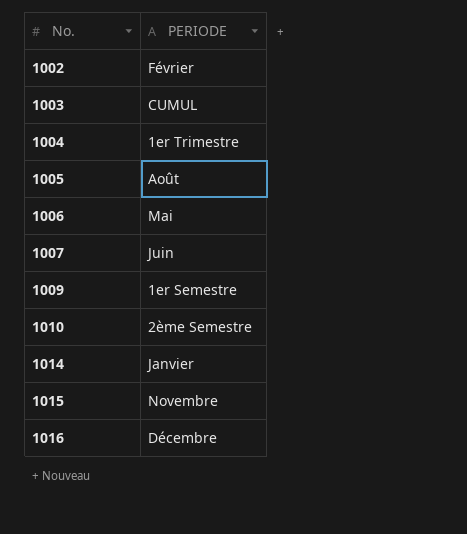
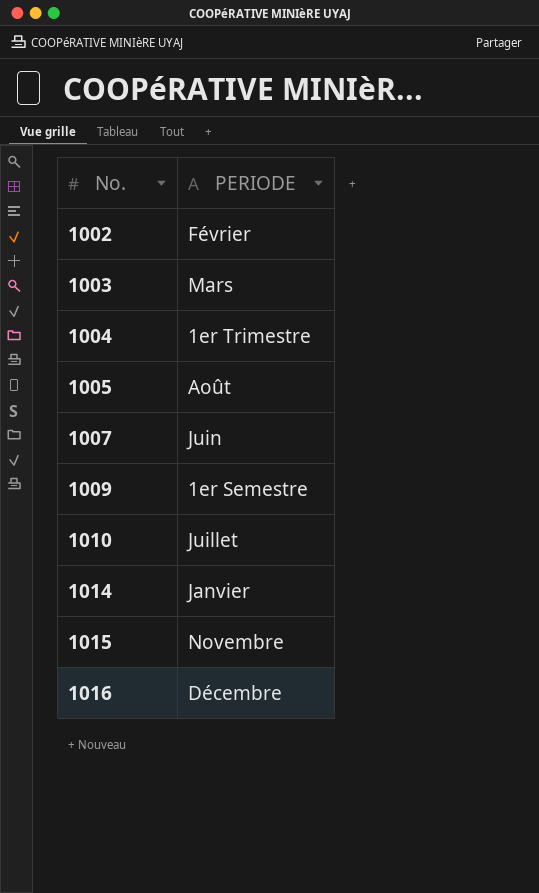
row 1006: Mai -> none
1003 | PERIODE: CUMUL -> Mars
1010 | PERIODE: 2ème Semestre -> Juillet

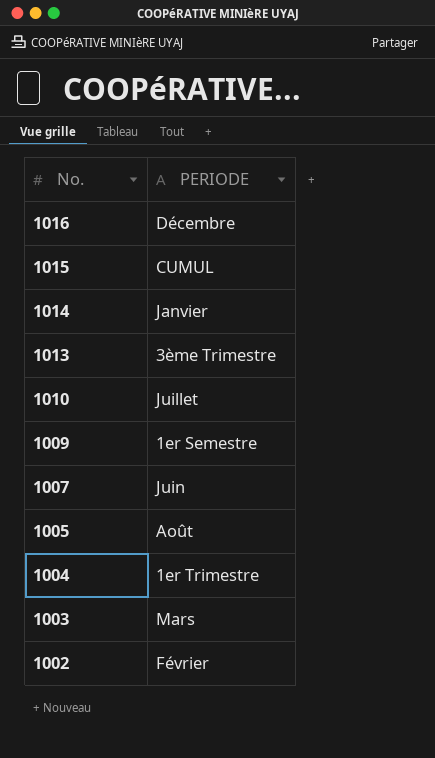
row order: No. ascending -> No. descending
1015 | PERIODE: Novembre -> CUMUL
row 1013: none -> 3ème Trimestre

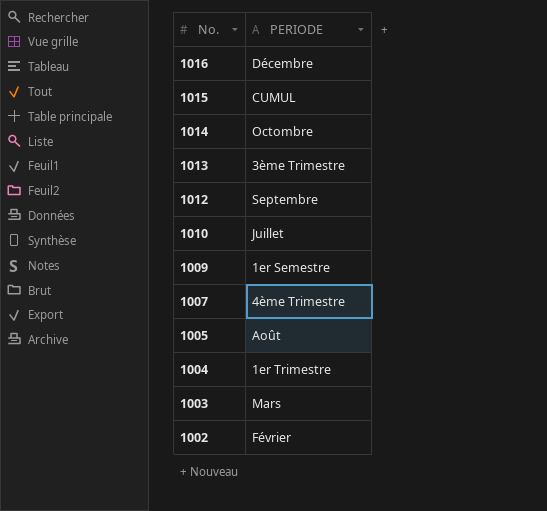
1014 | PERIODE: Janvier -> Octombre
row 1012: none -> Septembre
1007 | PERIODE: Juin -> 4ème Trimestre

